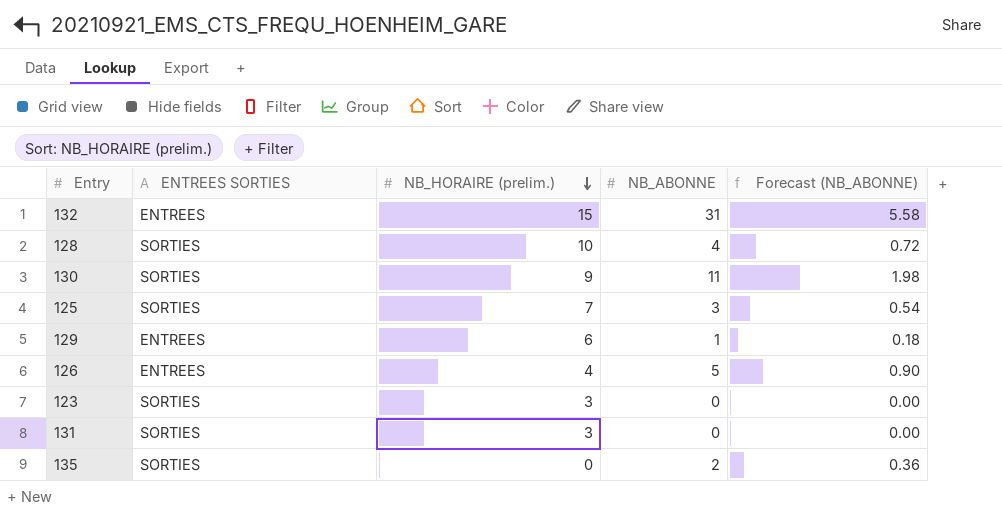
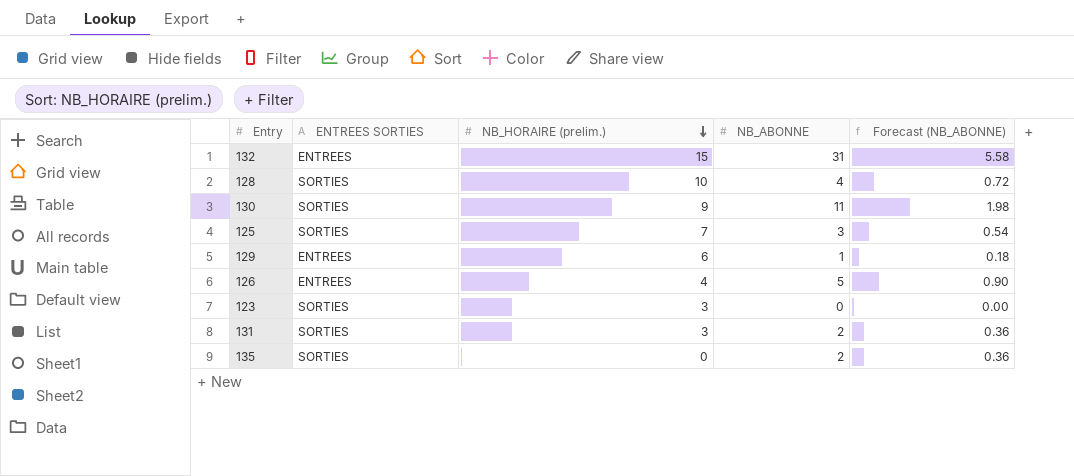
131 | NB_ABONNE: 0 -> 2
131 | Forecast (NB_ABONNE): 0.00 -> 0.36

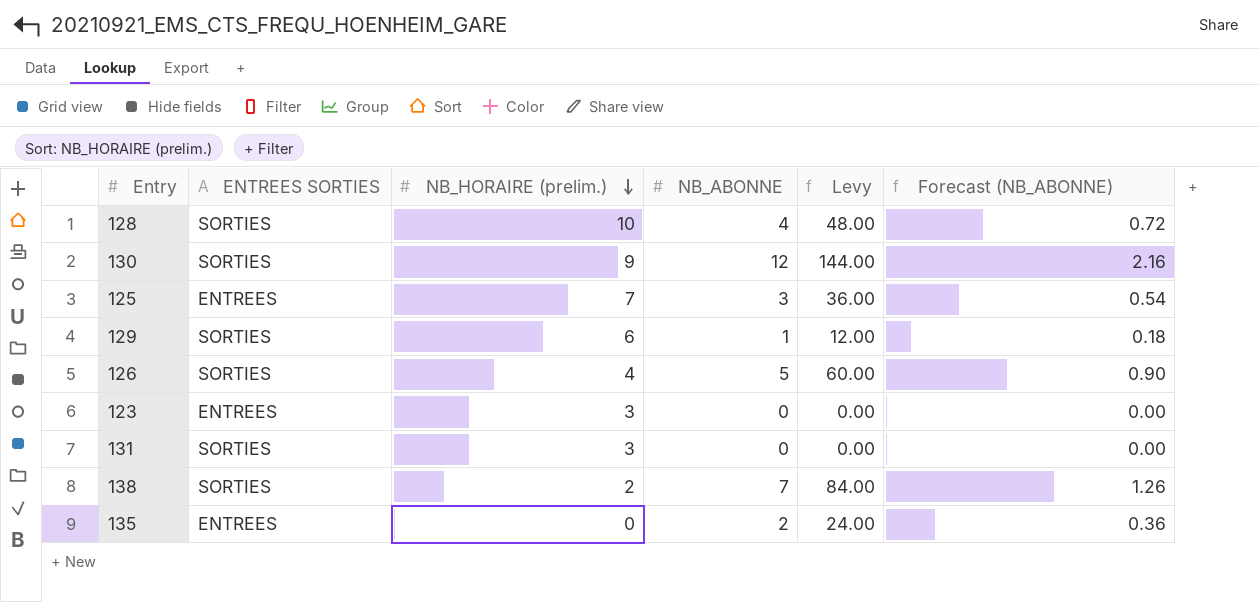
column Levy | formula: none -> [NB_ABONNE] * 12
row 132: ENTREES | 15 | 31 | 5.58 -> none
130 | NB_ABONNE: 11 -> 12
130 | Forecast (NB_ABONNE): 1.98 -> 2.16
125 | ENTREES SORTIES: SORTIES -> ENTREES
129 | ENTREES SORTIES: ENTREES -> SORTIES
126 | ENTREES SORTIES: ENTREES -> SORTIES
123 | ENTREES SORTIES: SORTIES -> ENTREES
131 | NB_ABONNE: 2 -> 0
131 | Forecast (NB_ABONNE): 0.36 -> 0.00
row 138: none -> SORTIES | 2 | 7 | 84.00 | 1.26
135 | ENTREES SORTIES: SORTIES -> ENTREES

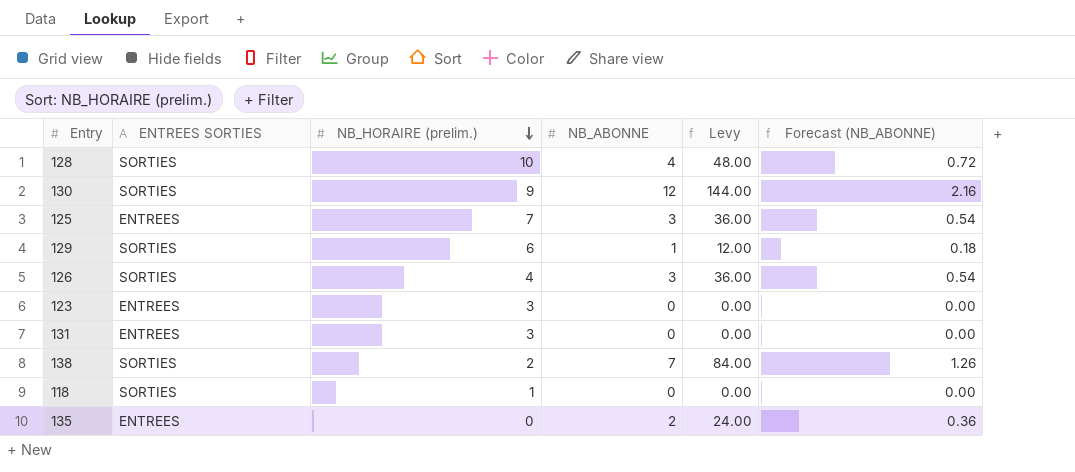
126 | NB_ABONNE: 5 -> 3
126 | Levy: 60.00 -> 36.00
126 | Forecast (NB_ABONNE): 0.90 -> 0.54
131 | ENTREES SORTIES: SORTIES -> ENTREES
row 118: none -> SORTIES | 1 | 0 | 0.00 | 0.00

